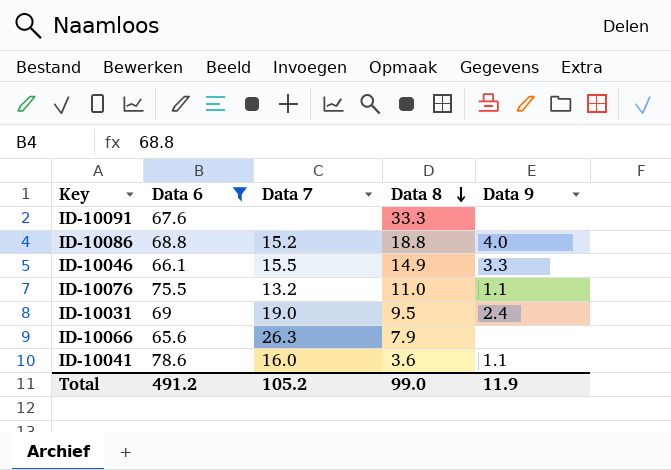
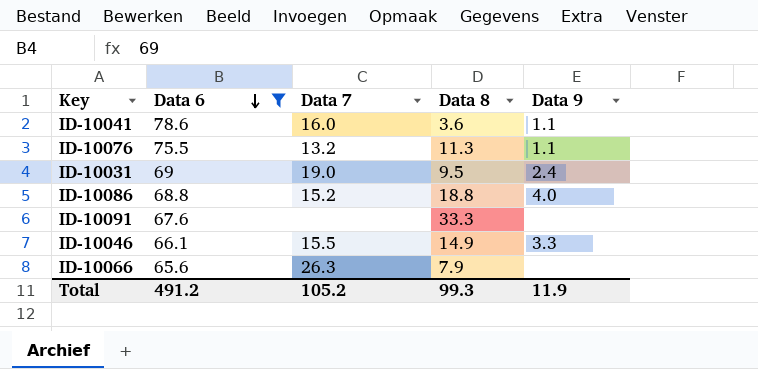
row order: Data 8 descending -> Data 6 descending
ID-10076 | Data 8: 11.0 -> 11.3
Total | Data 8: 99.0 -> 99.3

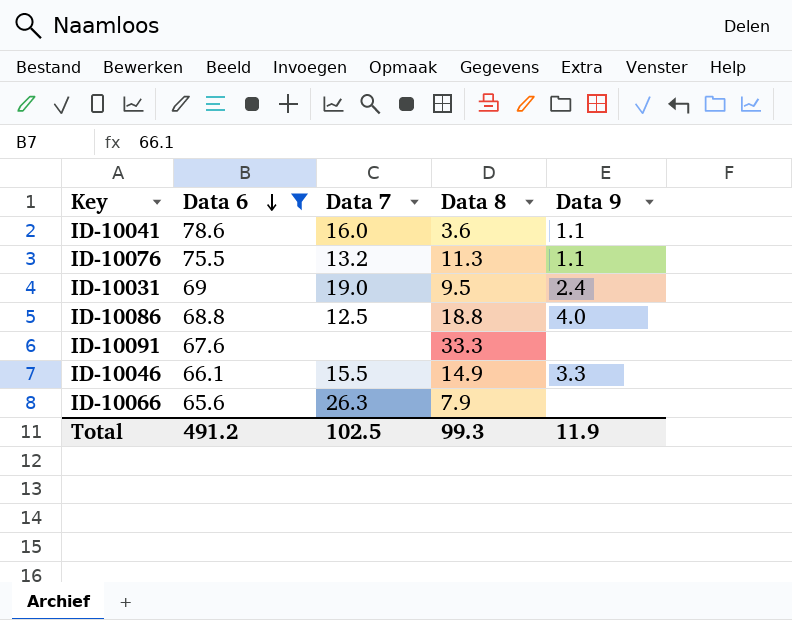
ID-10086 | Data 7: 15.2 -> 12.5
Total | Data 7: 105.2 -> 102.5

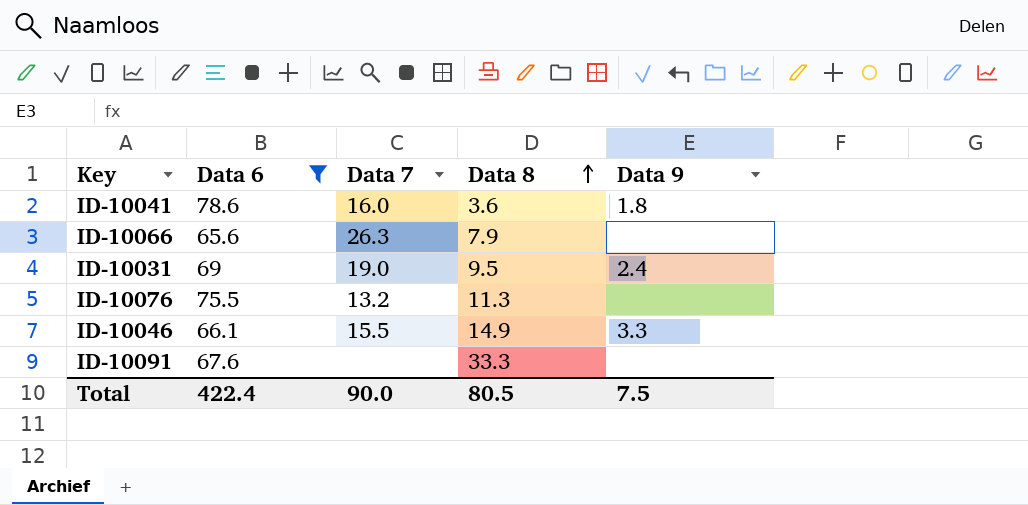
row order: Data 6 descending -> Data 8 ascending
row ID-10086: 68.8 | 12.5 | 18.8 | 4.0 -> none
ID-10041 | Data 9: 1.1 -> 1.8
ID-10076 | Data 9: 1.1 -> none
Total | Data 6: 491.2 -> 422.4
Total | Data 7: 102.5 -> 90.0
Total | Data 8: 99.3 -> 80.5
Total | Data 9: 11.9 -> 7.5

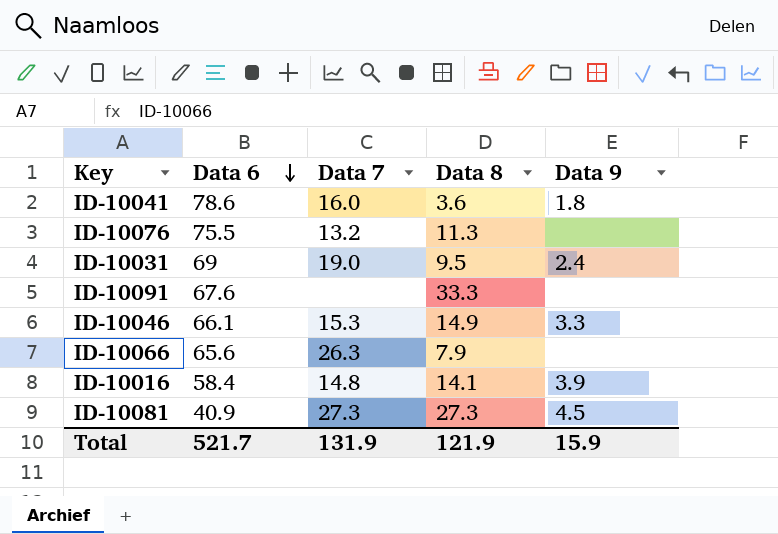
filter: Data 6 >= 65.6 -> none
row order: Data 8 ascending -> Data 6 descending
ID-10046 | Data 7: 15.5 -> 15.3
Total | Data 6: 422.4 -> 521.7
Total | Data 7: 90.0 -> 131.9
Total | Data 8: 80.5 -> 121.9
Total | Data 9: 7.5 -> 15.9

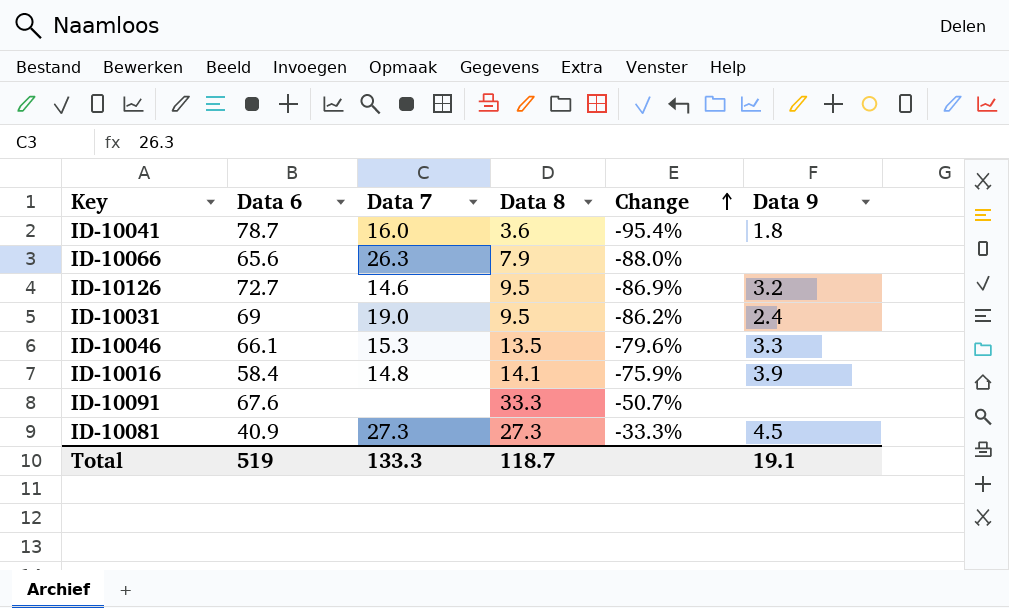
row order: Data 6 descending -> Change ascending
column Change | formula: none -> ([Data 8] - [Data 6]) / [Data 6]
row ID-10076: 75.5 | 13.2 | 11.3 | none -> none
ID-10041 | Data 6: 78.6 -> 78.7
row ID-10126: none -> 72.7 | 14.6 | 9.5 | -86.9% | 3.2
ID-10046 | Data 8: 14.9 -> 13.5
Total | Data 6: 521.7 -> 519
Total | Data 7: 131.9 -> 133.3
Total | Data 8: 121.9 -> 118.7
Total | Data 9: 15.9 -> 19.1

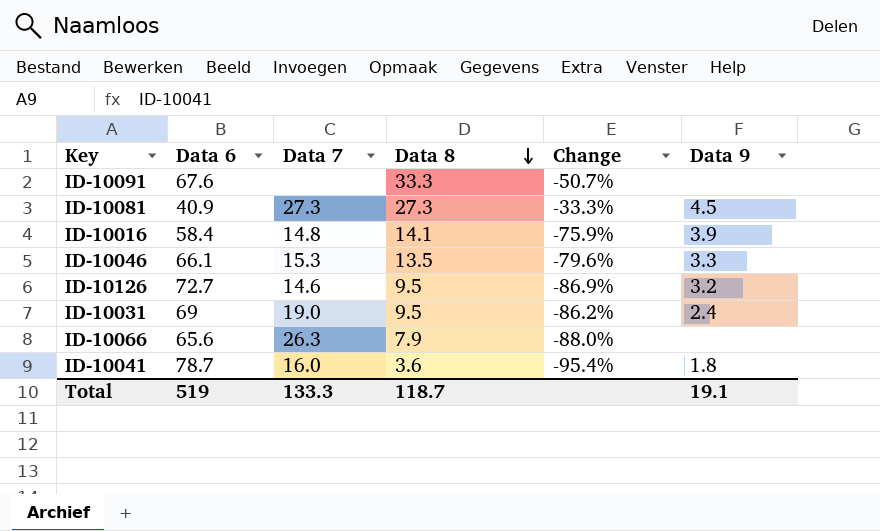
row order: Change ascending -> Data 8 descending

